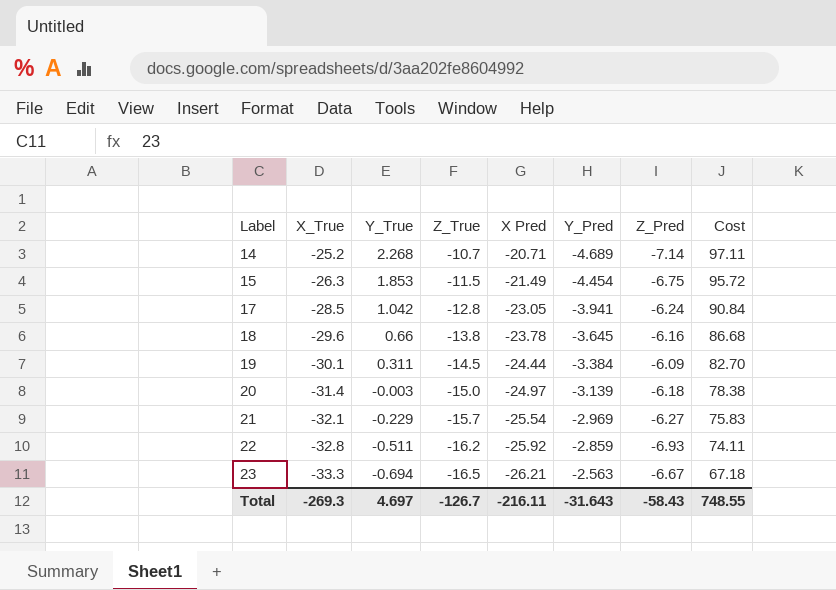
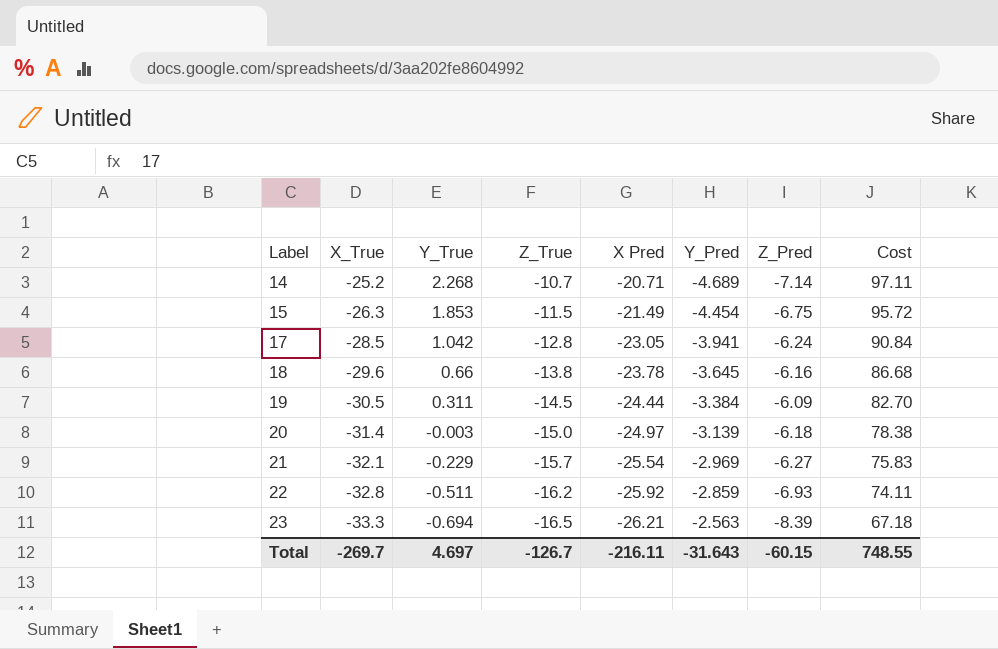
19 | X_True: -30.1 -> -30.5
23 | Z_Pred: -6.67 -> -8.39
Total | X_True: -269.3 -> -269.7
Total | Z_Pred: -58.43 -> -60.15

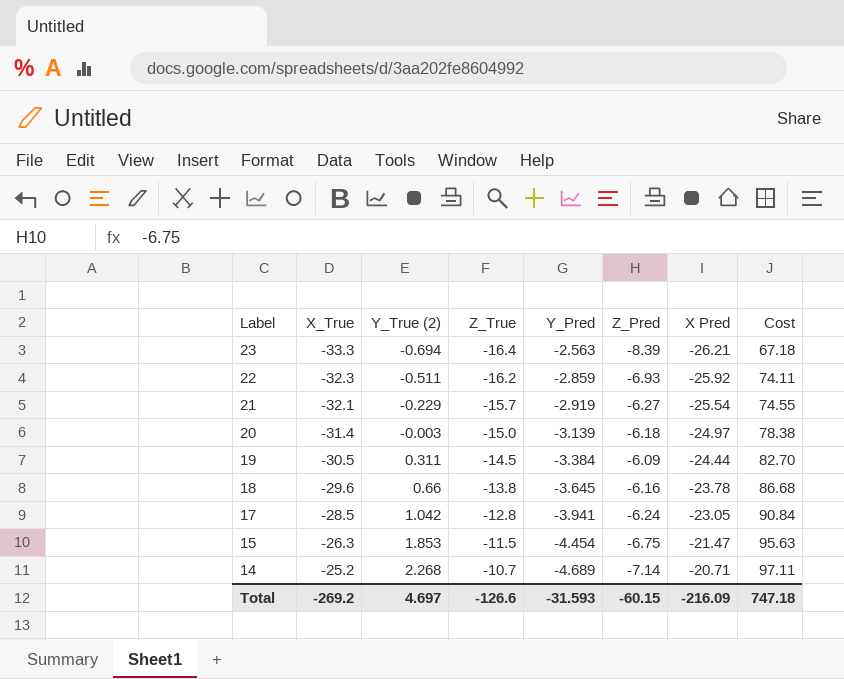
row order: Label ascending -> Label descending
column name: Y_True -> Y_True (2)
column X Pred | position: 5 -> 7
23 | Z_True: -16.5 -> -16.4
22 | X_True: -32.8 -> -32.3
21 | Y_Pred: -2.969 -> -2.919
21 | Cost: 75.83 -> 74.55
15 | X Pred: -21.49 -> -21.47
15 | Cost: 95.72 -> 95.63
Total | X_True: -269.7 -> -269.2
Total | Z_True: -126.7 -> -126.6
Total | Y_Pred: -31.643 -> -31.593
Total | X Pred: -216.11 -> -216.09
Total | Cost: 748.55 -> 747.18

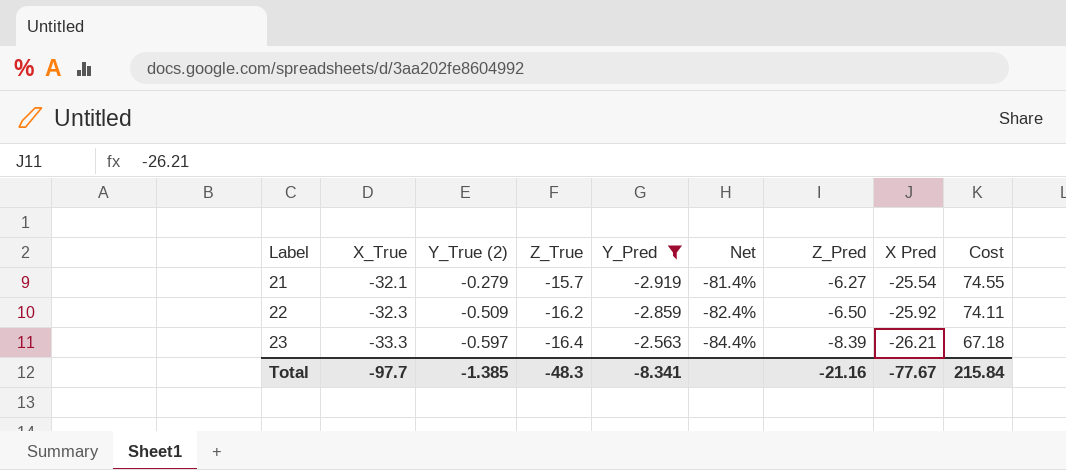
filter: none -> Y_Pred >= -2.919
row order: Label descending -> Label ascending
column Net | formula: none -> ([Y_Pred] - [Z_True]) / [Z_True]
21 | Y_True (2): -0.229 -> -0.279
22 | Y_True (2): -0.511 -> -0.509
22 | Z_Pred: -6.93 -> -6.50
23 | Y_True (2): -0.694 -> -0.597
Total | X_True: -269.2 -> -97.7
Total | Y_True (2): 4.697 -> -1.385
Total | Z_True: -126.6 -> -48.3
Total | Y_Pred: -31.593 -> -8.341
Total | Z_Pred: -60.15 -> -21.16
Total | X Pred: -216.09 -> -77.67
Total | Cost: 747.18 -> 215.84

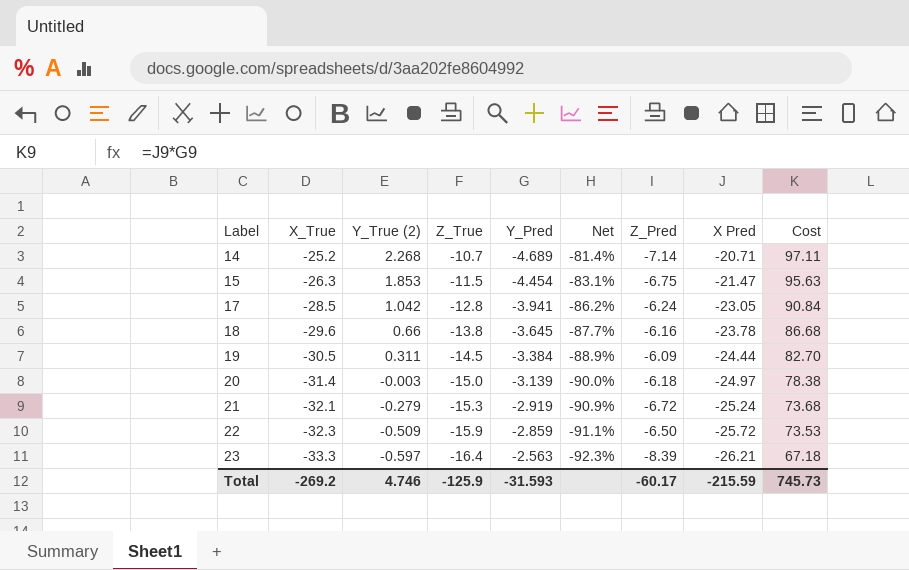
filter: Y_Pred >= -2.919 -> none
column Net | formula: ([Y_Pred] - [Z_True]) / [Z_True] -> ([Y_Pred] - [X_True]) / [X_True]
21 | Z_True: -15.7 -> -15.3
21 | Z_Pred: -6.27 -> -6.72
21 | X Pred: -25.54 -> -25.24
21 | Cost: 74.55 -> 73.68
22 | Z_True: -16.2 -> -15.9
22 | X Pred: -25.92 -> -25.72
22 | Cost: 74.11 -> 73.53
Total | X_True: -97.7 -> -269.2
Total | Y_True (2): -1.385 -> 4.746
Total | Z_True: -48.3 -> -125.9
Total | Y_Pred: -8.341 -> -31.593
Total | Z_Pred: -21.16 -> -60.17
Total | X Pred: -77.67 -> -215.59
Total | Cost: 215.84 -> 745.73

